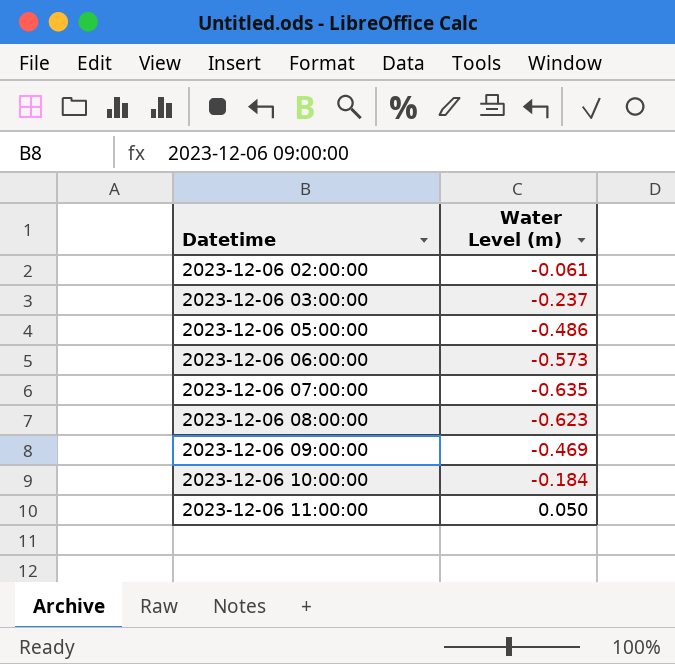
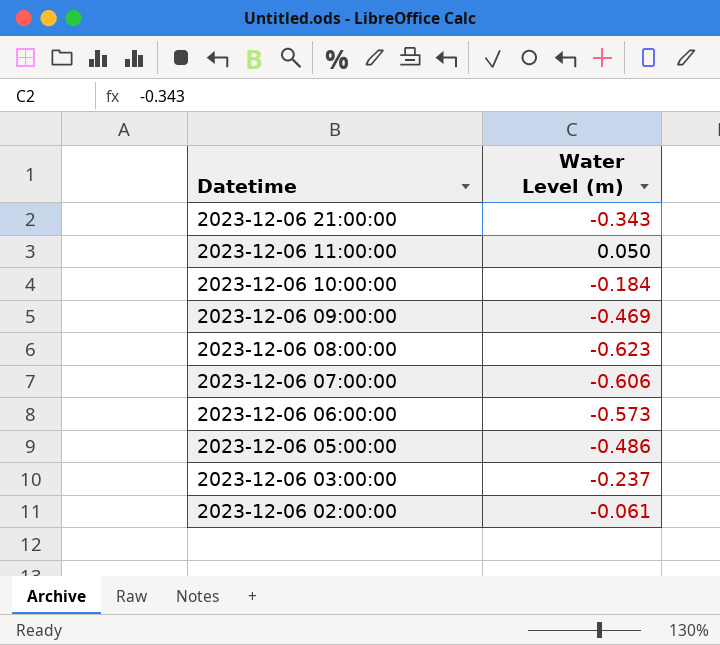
row order: Datetime ascending -> Datetime descending
row 2023-12-06 21:00:00: none -> -0.343
2023-12-06 07:00:00 | Water Level (m): -0.635 -> -0.606

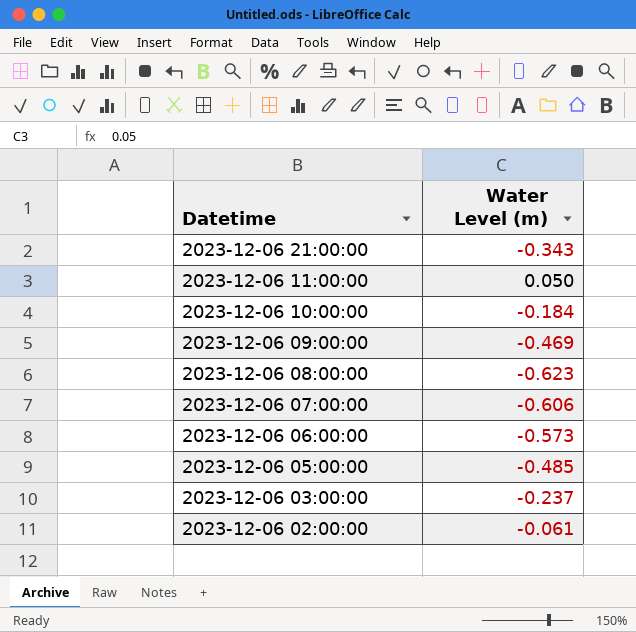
2023-12-06 05:00:00 | Water Level (m): -0.486 -> -0.485

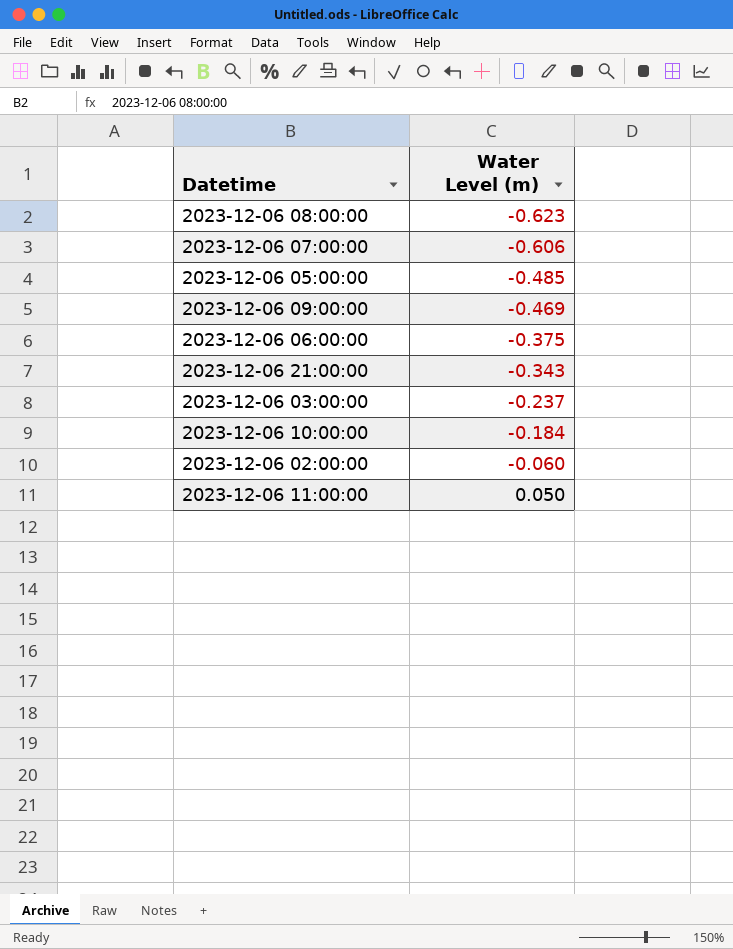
row order: Datetime descending -> Water Level (m) ascending
2023-12-06 06:00:00 | Water Level (m): -0.573 -> -0.375
2023-12-06 02:00:00 | Water Level (m): -0.061 -> -0.060

